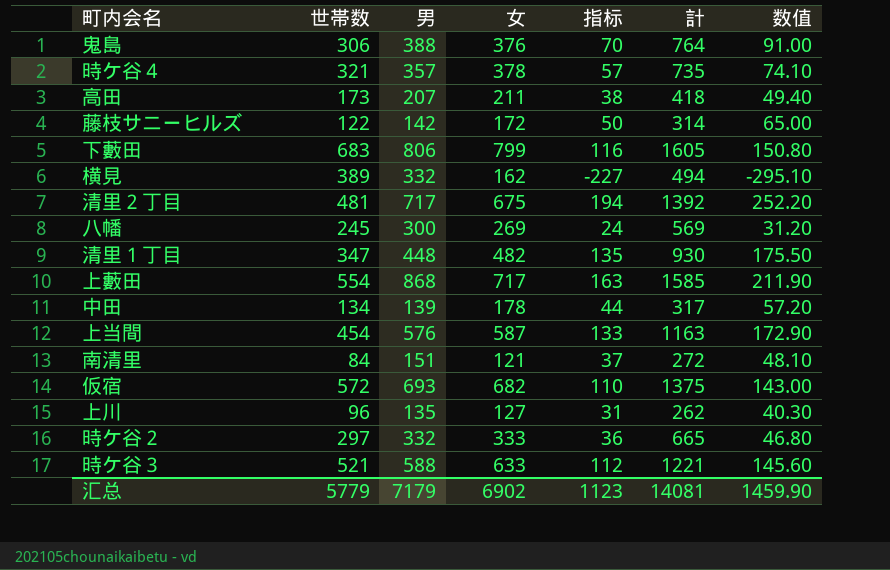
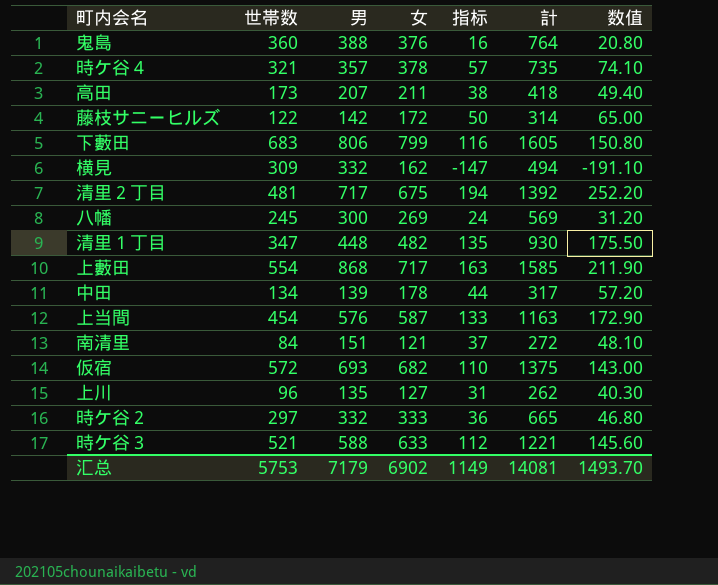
鬼島 | 世帯数: 306 -> 360
鬼島 | 指标: 70 -> 16
鬼島 | 数值: 91.00 -> 20.80
横見 | 世帯数: 389 -> 309
横見 | 指标: -227 -> -147
横見 | 数值: -295.10 -> -191.10
汇总 | 世帯数: 5779 -> 5753
汇总 | 指标: 1123 -> 1149
汇总 | 数值: 1459.90 -> 1493.70

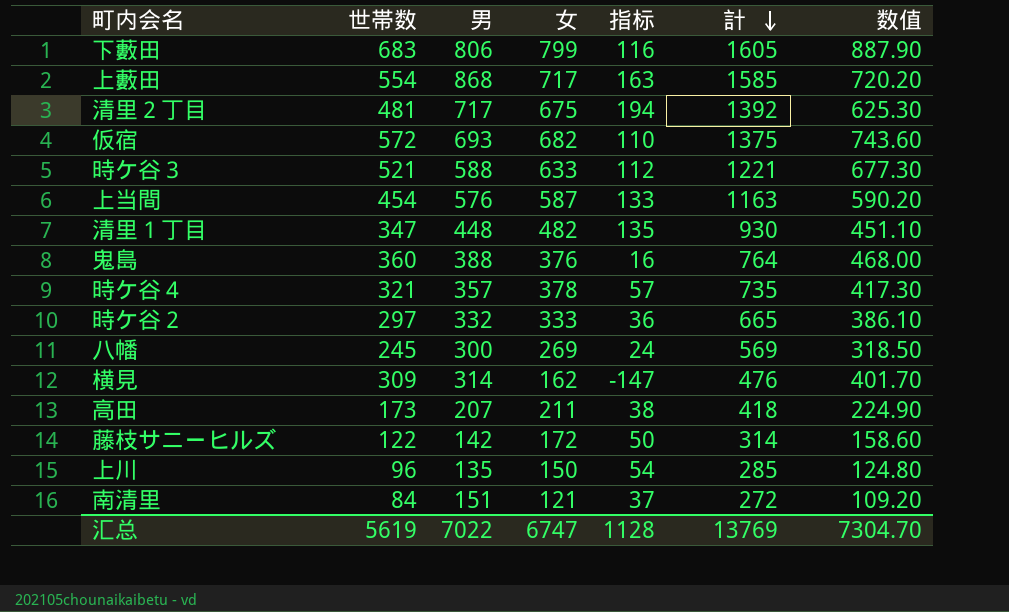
row order: none -> 計 descending
column 数值 | formula: [指标] * 1.3 -> [世帯数] * 1.3
row 中田: 134 | 139 | 178 | 44 | 317 | 57.20 -> none
横見 | 男: 332 -> 314
横見 | 計: 494 -> 476
上川 | 女: 127 -> 150
上川 | 指标: 31 -> 54
上川 | 計: 262 -> 285
汇总 | 世帯数: 5753 -> 5619
汇总 | 男: 7179 -> 7022
汇总 | 女: 6902 -> 6747
汇总 | 指标: 1149 -> 1128
汇总 | 計: 14081 -> 13769
汇总 | 数值: 1493.70 -> 7304.70

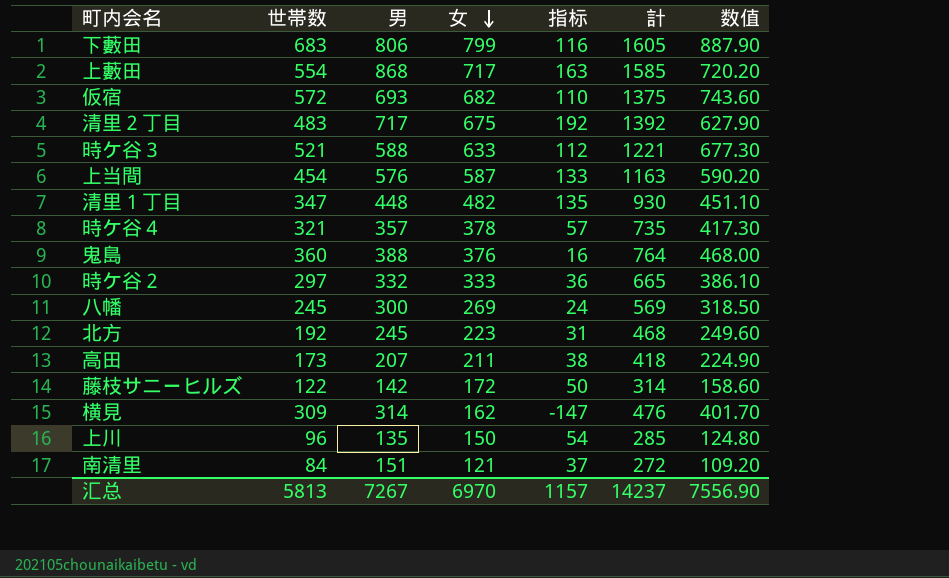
row order: 計 descending -> 女 descending
清里２丁目 | 世帯数: 481 -> 483
清里２丁目 | 指标: 194 -> 192
清里２丁目 | 数值: 625.30 -> 627.90
row 北方: none -> 192 | 245 | 223 | 31 | 468 | 249.60
汇总 | 世帯数: 5619 -> 5813
汇总 | 男: 7022 -> 7267
汇总 | 女: 6747 -> 6970
汇总 | 指标: 1128 -> 1157
汇总 | 計: 13769 -> 14237
汇总 | 数值: 7304.70 -> 7556.90

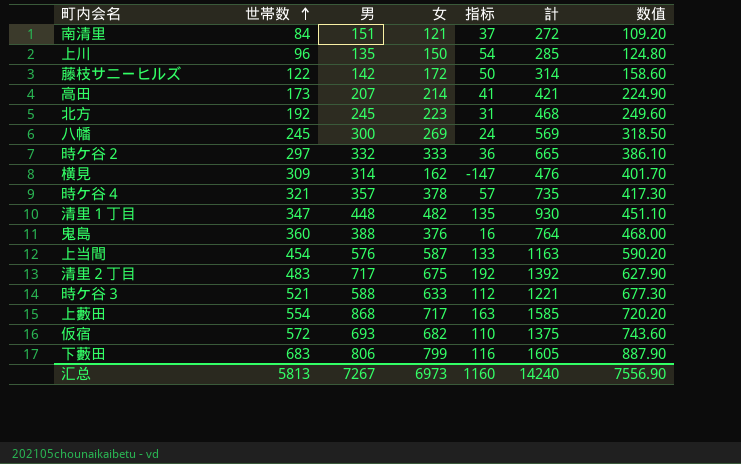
row order: 女 descending -> 世帯数 ascending
高田 | 女: 211 -> 214
高田 | 指标: 38 -> 41
高田 | 計: 418 -> 421
汇总 | 女: 6970 -> 6973
汇总 | 指标: 1157 -> 1160
汇总 | 計: 14237 -> 14240

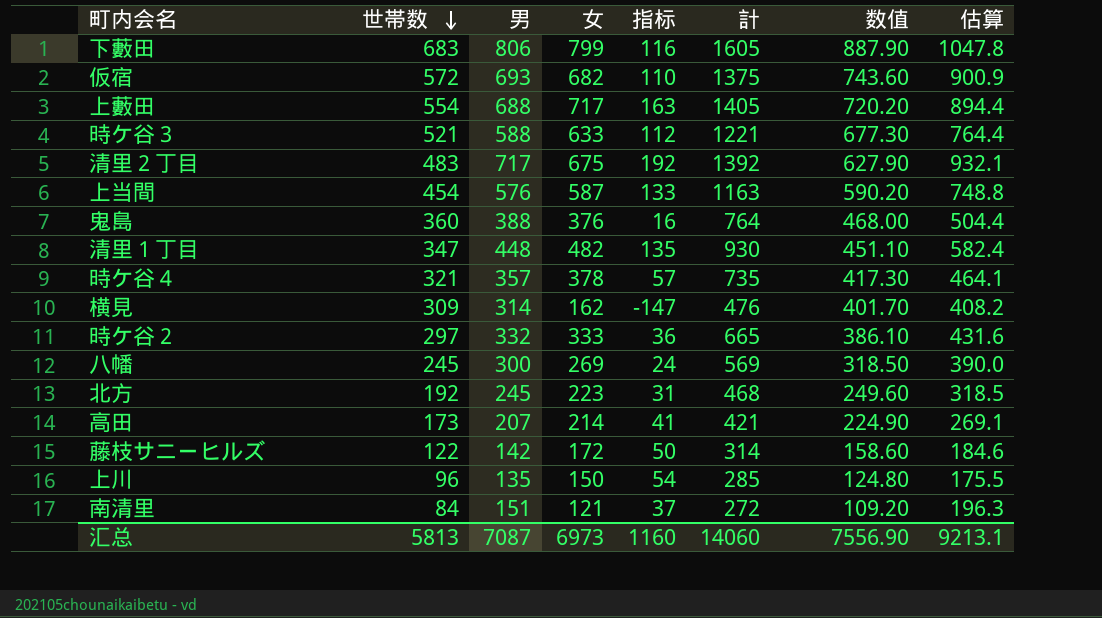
row order: 世帯数 ascending -> 世帯数 descending
column 估算 | formula: none -> [男] * 1.3
上藪田 | 男: 868 -> 688
上藪田 | 計: 1585 -> 1405
汇总 | 男: 7267 -> 7087
汇总 | 計: 14240 -> 14060

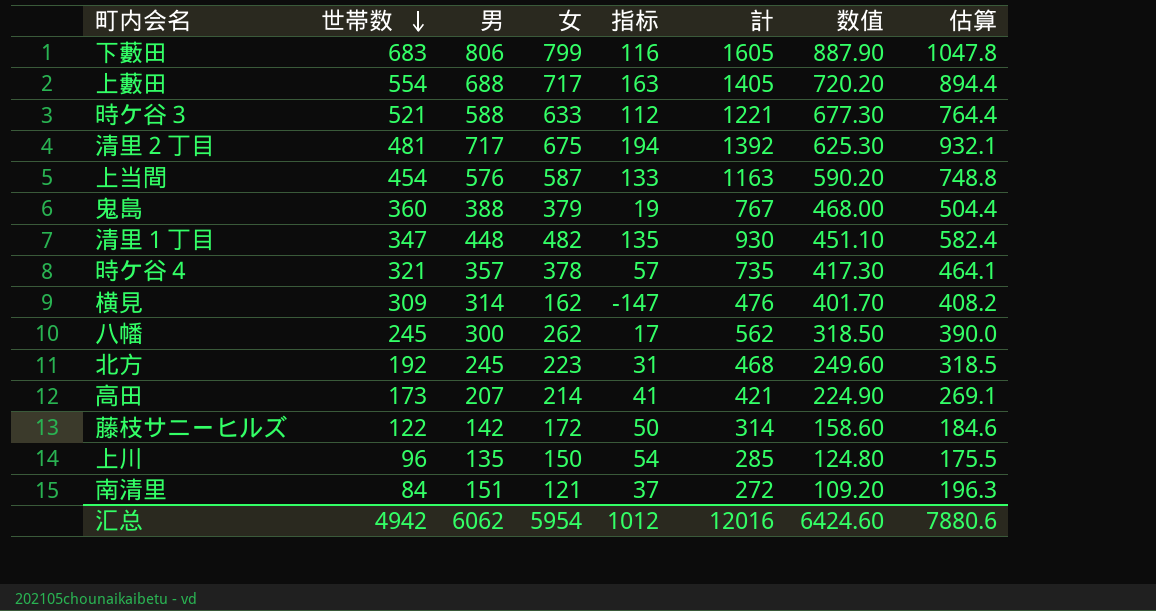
row 仮宿: 572 | 693 | 682 | 110 | 1375 | 743.60 | 900.9 -> none
row 時ケ谷２: 297 | 332 | 333 | 36 | 665 | 386.10 | 431.6 -> none
清里２丁目 | 世帯数: 483 -> 481
清里２丁目 | 指标: 192 -> 194
清里２丁目 | 数值: 627.90 -> 625.30
鬼島 | 女: 376 -> 379
鬼島 | 指标: 16 -> 19
鬼島 | 計: 764 -> 767
八幡 | 女: 269 -> 262
八幡 | 指标: 24 -> 17
八幡 | 計: 569 -> 562
汇总 | 世帯数: 5813 -> 4942
汇总 | 男: 7087 -> 6062
汇总 | 女: 6973 -> 5954
汇总 | 指标: 1160 -> 1012
汇总 | 計: 14060 -> 12016
汇总 | 数值: 7556.90 -> 6424.60
汇总 | 估算: 9213.1 -> 7880.6

